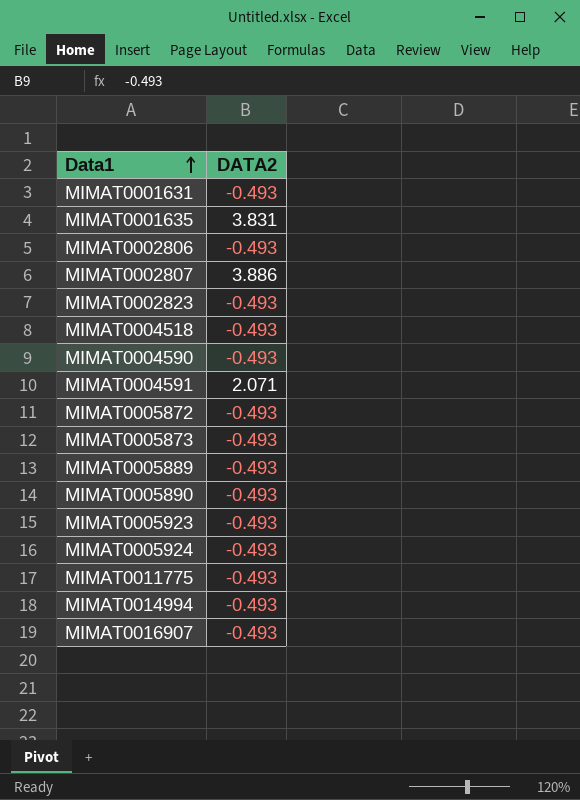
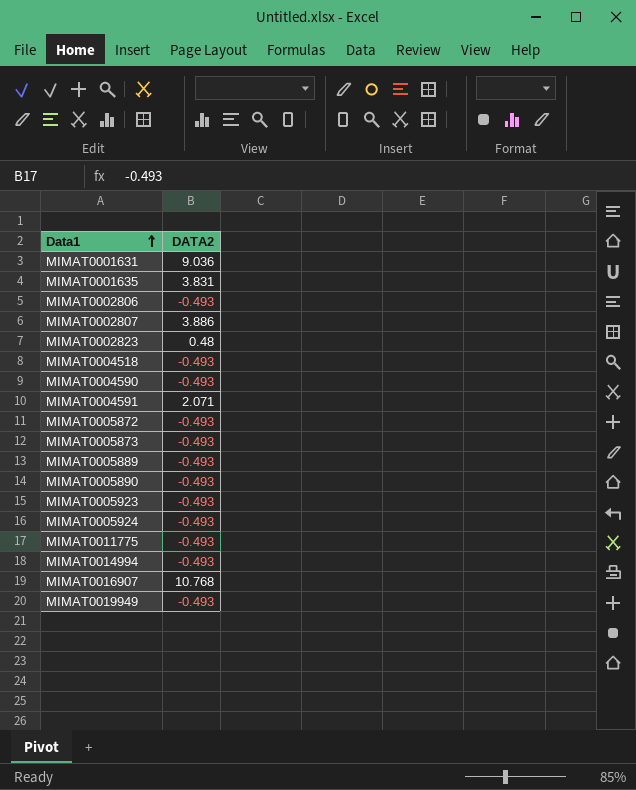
MIMAT0001631 | DATA2: -0.493 -> 9.036
MIMAT0002823 | DATA2: -0.493 -> 0.48
MIMAT0016907 | DATA2: -0.493 -> 10.768
row MIMAT0019949: none -> -0.493

